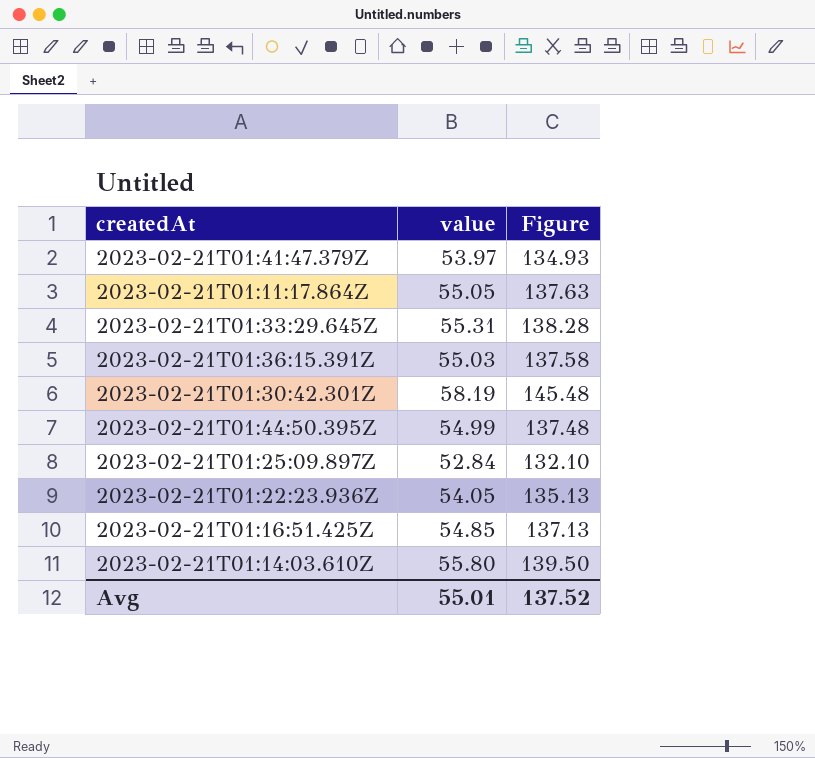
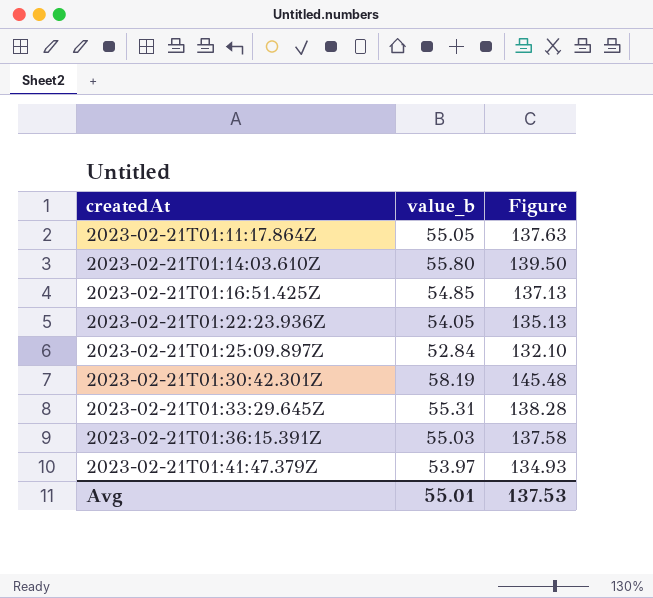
row order: none -> createdAt ascending
column name: value -> value_b
row 2023-02-21T01:44:50.395Z: 54.99 | 137.48 -> none
Avg | Figure: 137.52 -> 137.53

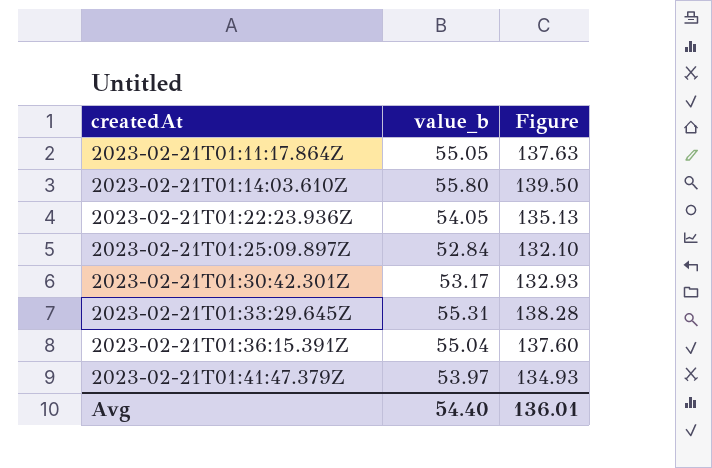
row 2023-02-21T01:16:51.425Z: 54.85 | 137.13 -> none
2023-02-21T01:30:42.301Z | value_b: 58.19 -> 53.17
2023-02-21T01:30:42.301Z | Figure: 145.48 -> 132.93
2023-02-21T01:36:15.391Z | value_b: 55.03 -> 55.04
2023-02-21T01:36:15.391Z | Figure: 137.58 -> 137.60
Avg | value_b: 55.01 -> 54.40
Avg | Figure: 137.53 -> 136.01

